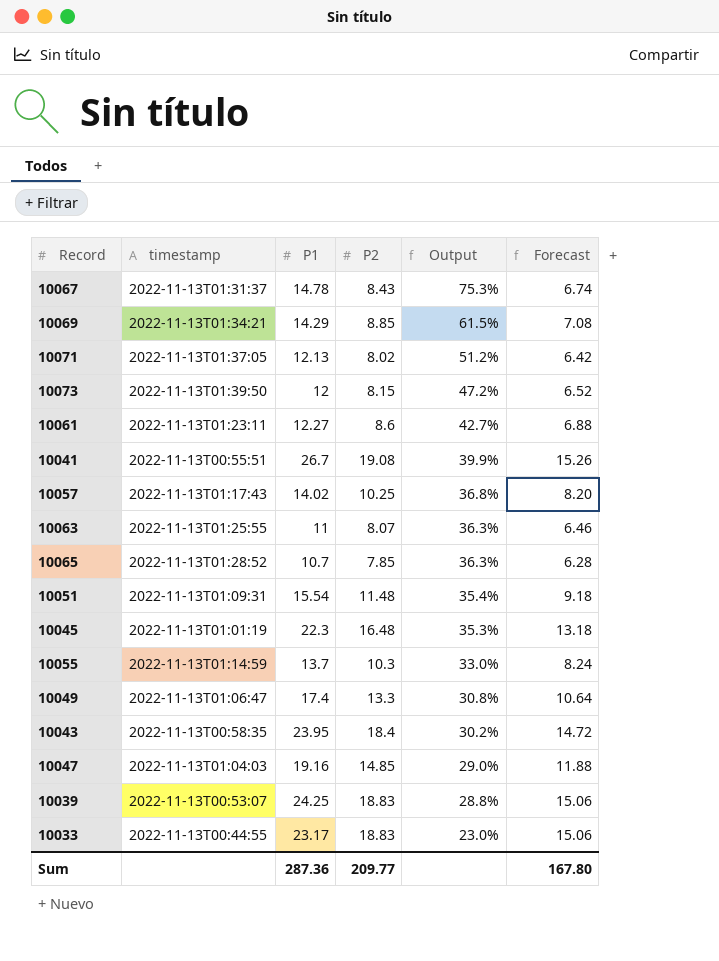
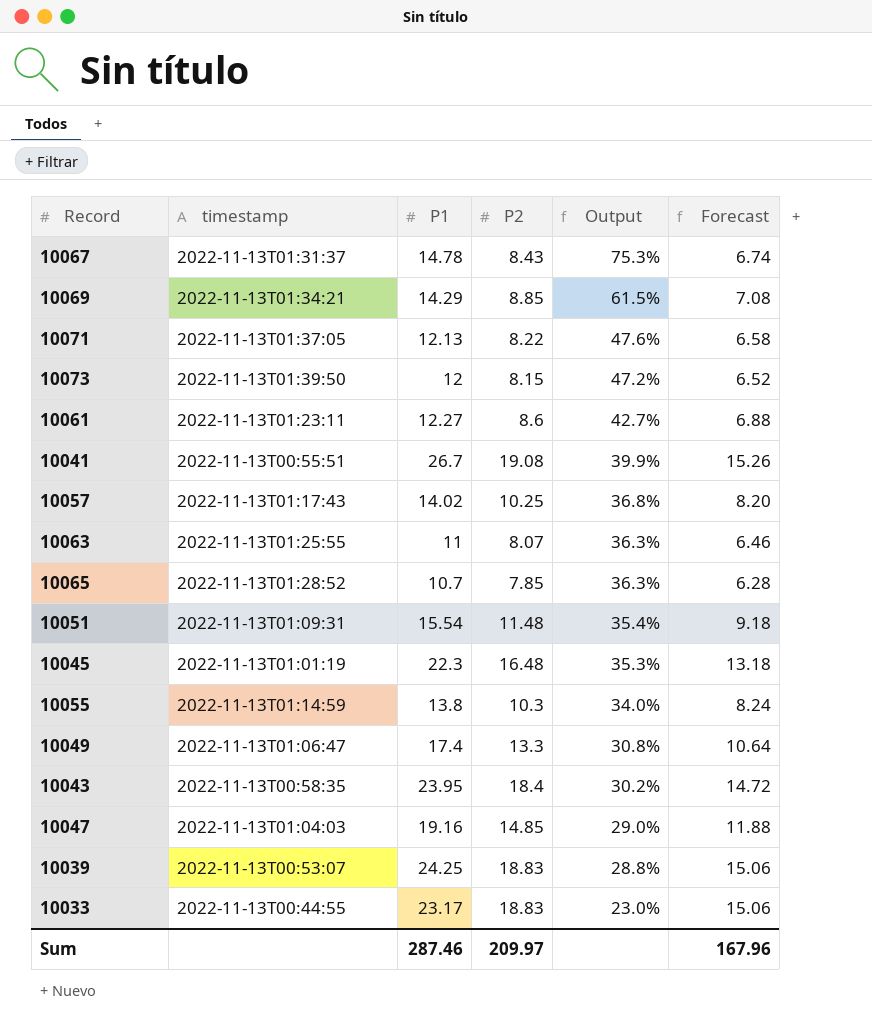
10071 | P2: 8.02 -> 8.22
10071 | Output: 51.2% -> 47.6%
10071 | Forecast: 6.42 -> 6.58
10055 | P1: 13.7 -> 13.8
10055 | Output: 33.0% -> 34.0%
Sum | P1: 287.36 -> 287.46
Sum | P2: 209.77 -> 209.97
Sum | Forecast: 167.80 -> 167.96

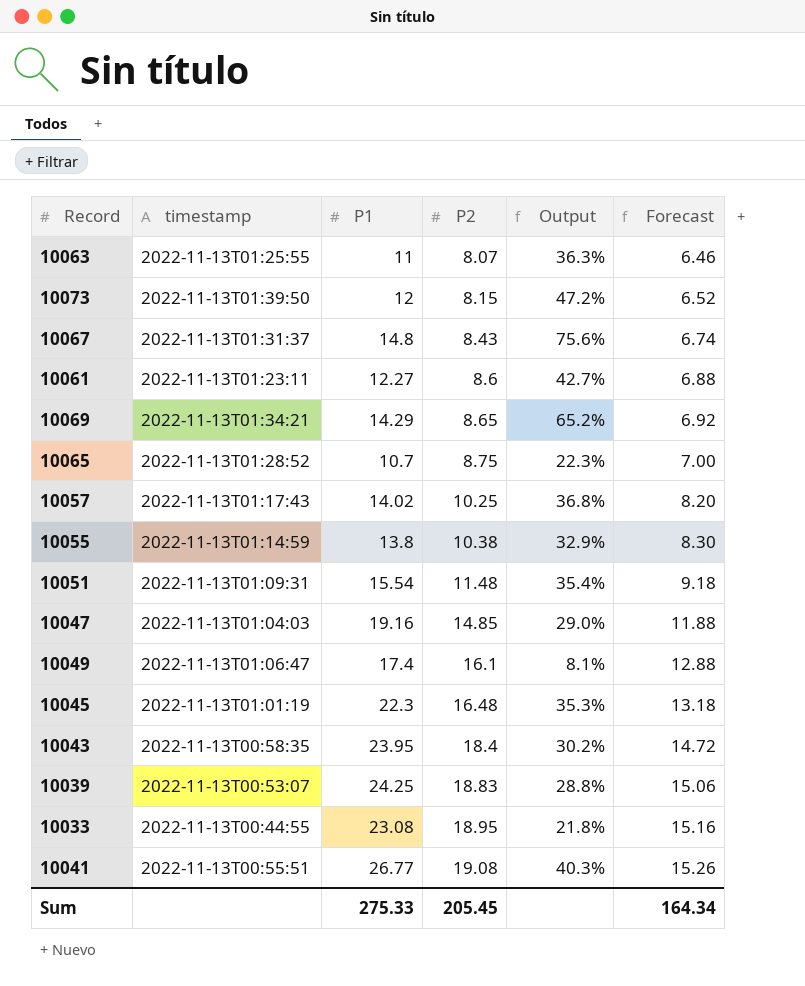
row order: Output descending -> P2 ascending
row 10071: 2022-11-13T01:37:05 | 12.13 | 8.22 | 47.6% | 6.58 -> none
10067 | P1: 14.78 -> 14.8
10067 | Output: 75.3% -> 75.6%
10069 | P2: 8.85 -> 8.65
10069 | Output: 61.5% -> 65.2%
10069 | Forecast: 7.08 -> 6.92
10065 | P2: 7.85 -> 8.75
10065 | Output: 36.3% -> 22.3%
10065 | Forecast: 6.28 -> 7.00
10055 | P2: 10.3 -> 10.38
10055 | Output: 34.0% -> 32.9%
10055 | Forecast: 8.24 -> 8.30
10049 | P2: 13.3 -> 16.1
10049 | Output: 30.8% -> 8.1%
10049 | Forecast: 10.64 -> 12.88
10033 | P1: 23.17 -> 23.08
10033 | P2: 18.83 -> 18.95
10033 | Output: 23.0% -> 21.8%
10033 | Forecast: 15.06 -> 15.16
10041 | P1: 26.7 -> 26.77
10041 | Output: 39.9% -> 40.3%
Sum | P1: 287.46 -> 275.33
Sum | P2: 209.97 -> 205.45
Sum | Forecast: 167.96 -> 164.34

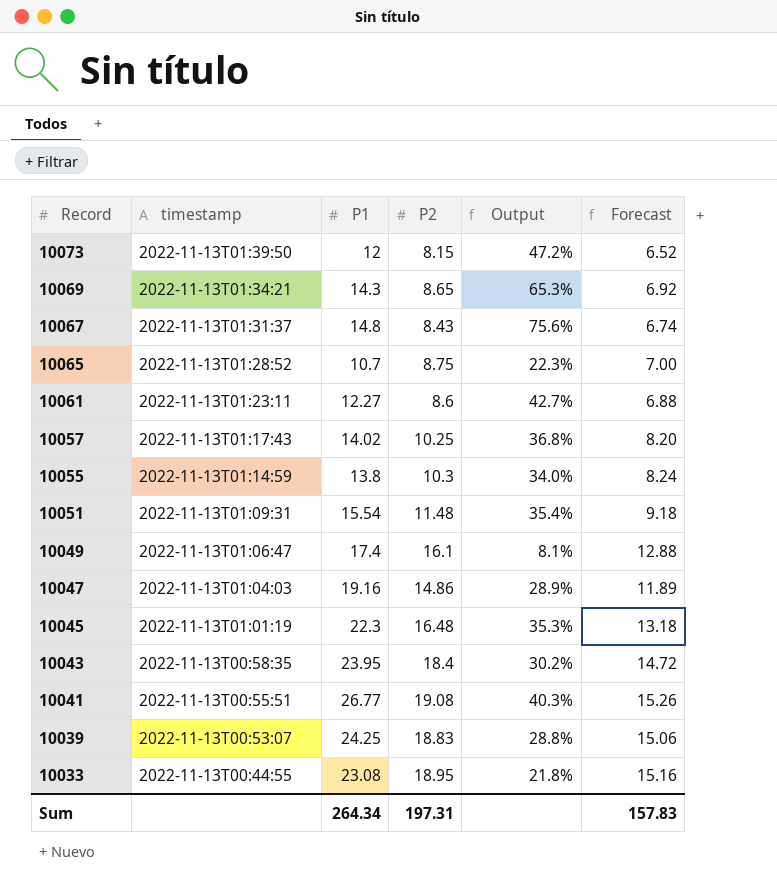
row order: P2 ascending -> Record descending
row 10063: 2022-11-13T01:25:55 | 11 | 8.07 | 36.3% | 6.46 -> none
10069 | P1: 14.29 -> 14.3
10069 | Output: 65.2% -> 65.3%
10055 | P2: 10.38 -> 10.3
10055 | Output: 32.9% -> 34.0%
10055 | Forecast: 8.30 -> 8.24
10047 | P2: 14.85 -> 14.86
10047 | Output: 29.0% -> 28.9%
10047 | Forecast: 11.88 -> 11.89
Sum | P1: 275.33 -> 264.34
Sum | P2: 205.45 -> 197.31
Sum | Forecast: 164.34 -> 157.83

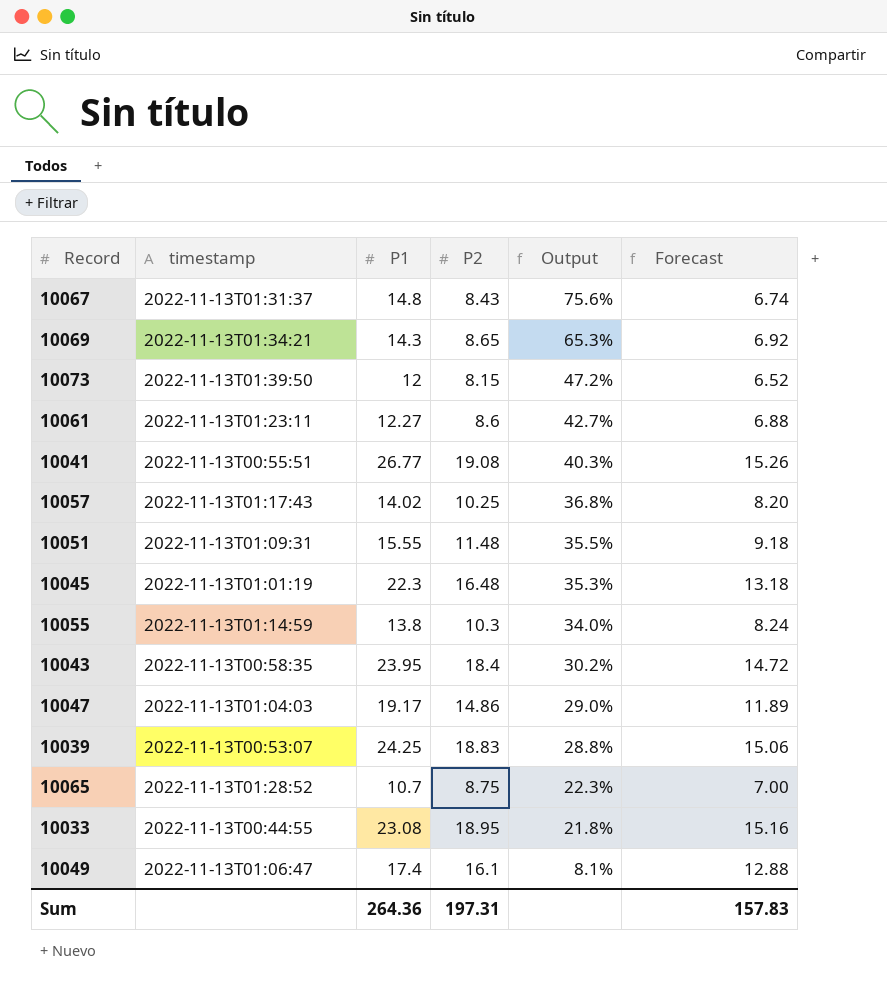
row order: Record descending -> Output descending
10051 | P1: 15.54 -> 15.55
10051 | Output: 35.4% -> 35.5%
10047 | P1: 19.16 -> 19.17
10047 | Output: 28.9% -> 29.0%
Sum | P1: 264.34 -> 264.36

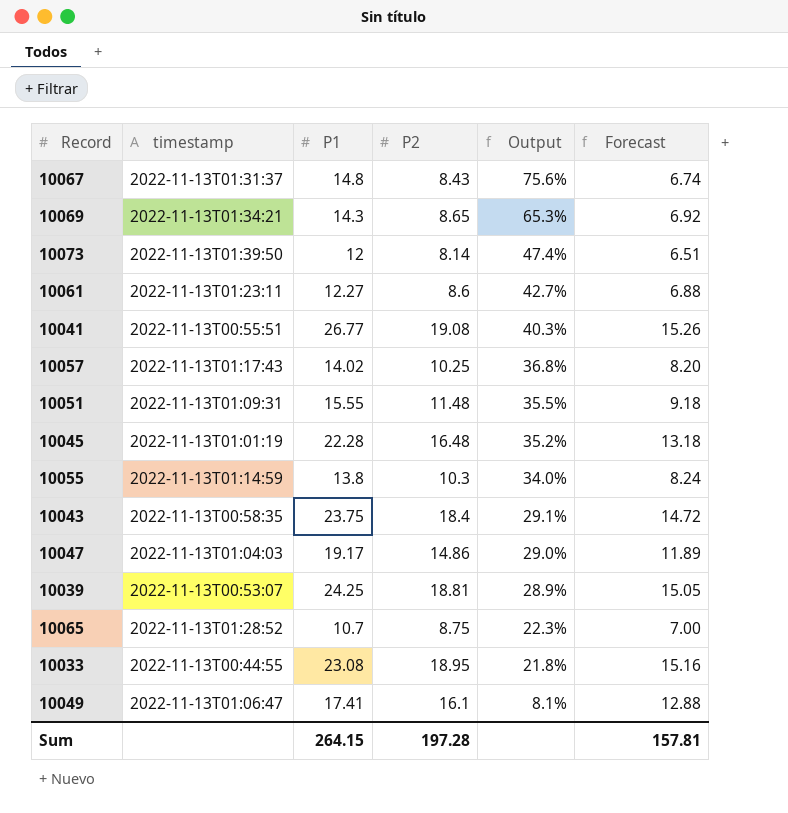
10073 | P2: 8.15 -> 8.14
10073 | Output: 47.2% -> 47.4%
10073 | Forecast: 6.52 -> 6.51
10045 | P1: 22.3 -> 22.28
10045 | Output: 35.3% -> 35.2%
10043 | P1: 23.95 -> 23.75
10043 | Output: 30.2% -> 29.1%
10039 | P2: 18.83 -> 18.81
10039 | Output: 28.8% -> 28.9%
10039 | Forecast: 15.06 -> 15.05
10049 | P1: 17.4 -> 17.41
Sum | P1: 264.36 -> 264.15
Sum | P2: 197.31 -> 197.28
Sum | Forecast: 157.83 -> 157.81

